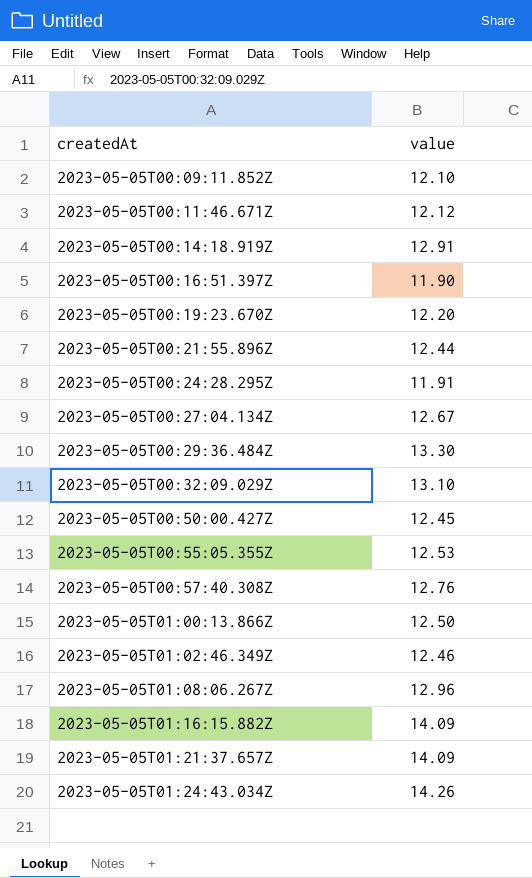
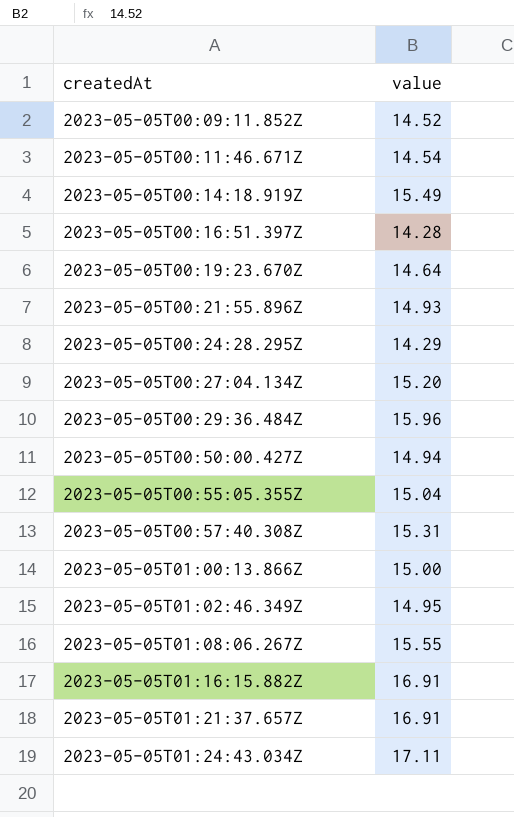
row 2023-05-05T00:32:09.029Z: 13.10 -> none
2023-05-05T00:09:11.852Z | value: 12.10 -> 14.52
2023-05-05T00:11:46.671Z | value: 12.12 -> 14.54
2023-05-05T00:14:18.919Z | value: 12.91 -> 15.49
2023-05-05T00:16:51.397Z | value: 11.90 -> 14.28
2023-05-05T00:19:23.670Z | value: 12.20 -> 14.64
2023-05-05T00:21:55.896Z | value: 12.44 -> 14.93
2023-05-05T00:24:28.295Z | value: 11.91 -> 14.29
2023-05-05T00:27:04.134Z | value: 12.67 -> 15.20
2023-05-05T00:29:36.484Z | value: 13.30 -> 15.96
2023-05-05T00:50:00.427Z | value: 12.45 -> 14.94
2023-05-05T00:55:05.355Z | value: 12.53 -> 15.04
2023-05-05T00:57:40.308Z | value: 12.76 -> 15.31
2023-05-05T01:00:13.866Z | value: 12.50 -> 15.00
2023-05-05T01:02:46.349Z | value: 12.46 -> 14.95
2023-05-05T01:08:06.267Z | value: 12.96 -> 15.55
2023-05-05T01:16:15.882Z | value: 14.09 -> 16.91
2023-05-05T01:21:37.657Z | value: 14.09 -> 16.91
2023-05-05T01:24:43.034Z | value: 14.26 -> 17.11

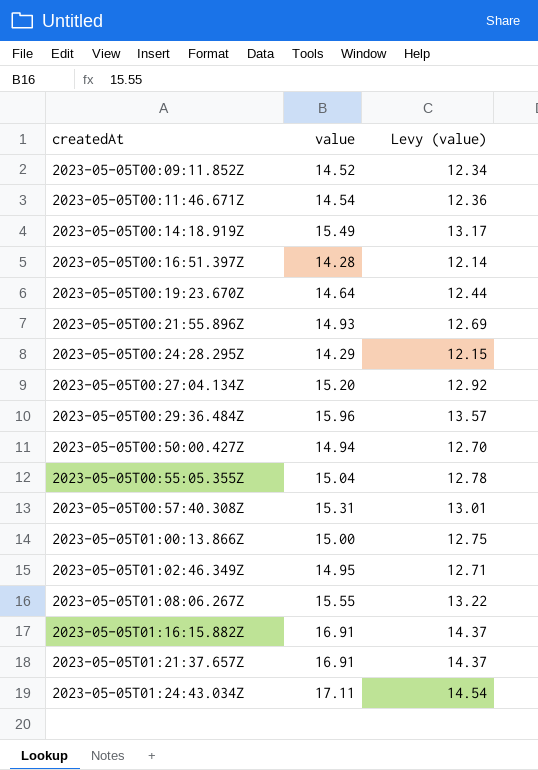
column Levy (value) | formula: none -> [value] * 0.85

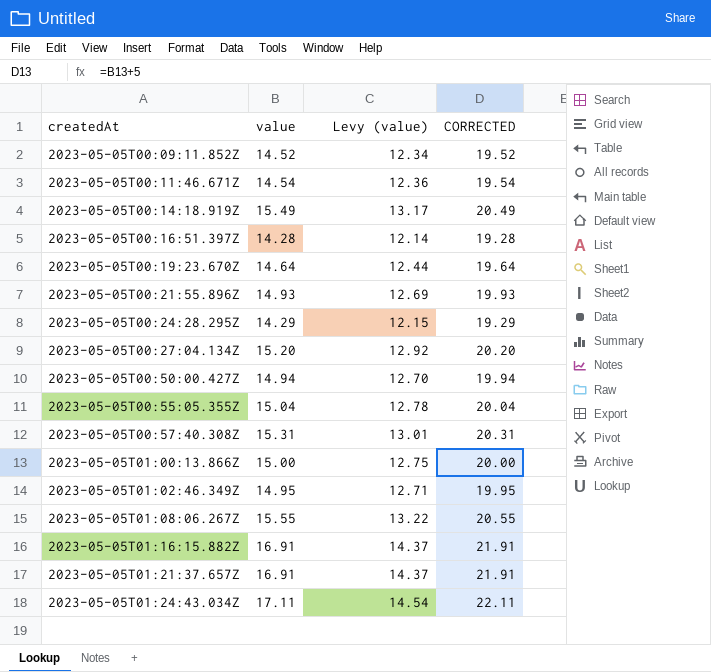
column CORRECTED | formula: none -> [value] + 5
row 2023-05-05T00:29:36.484Z: 15.96 | 13.57 -> none

